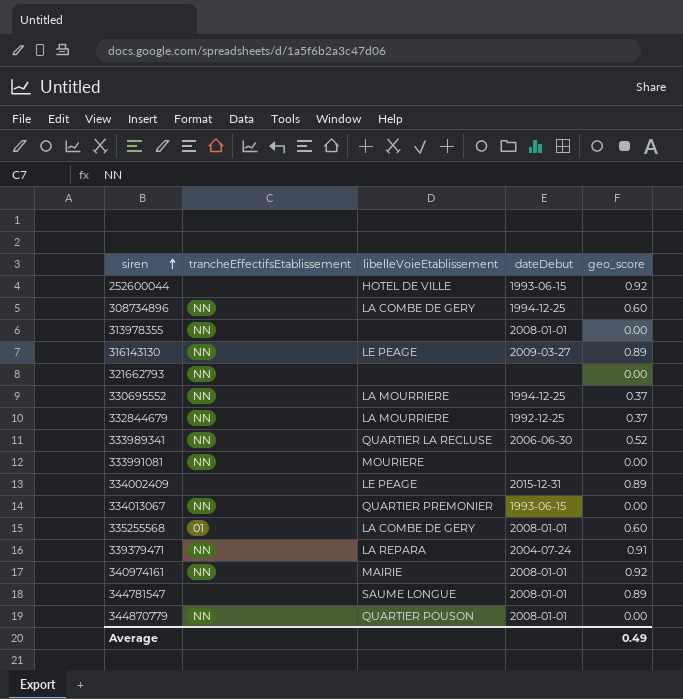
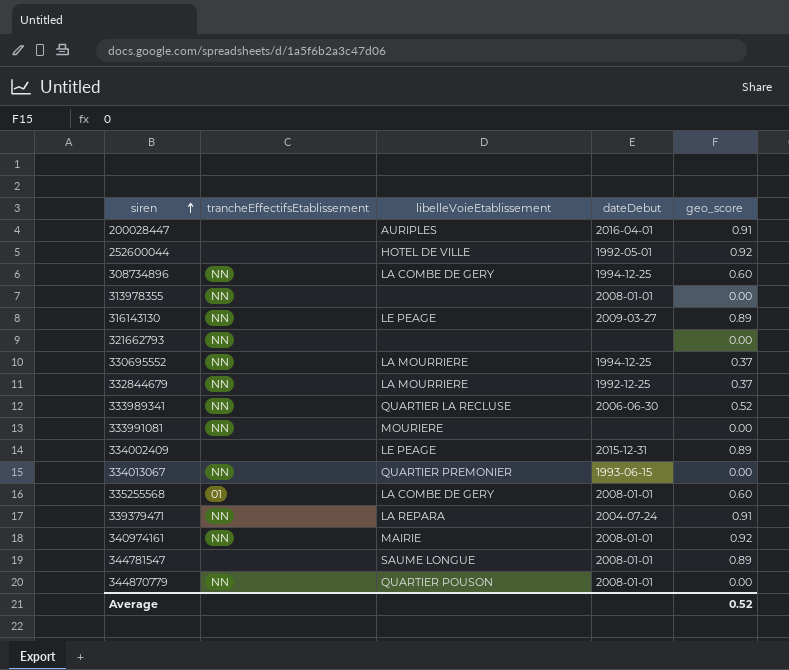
row 200028447: none -> none | AURIPLES | 2016-04-01 | 0.91
252600044 | dateDebut: 1993-06-15 -> 1992-05-01
Average | geo_score: 0.49 -> 0.52

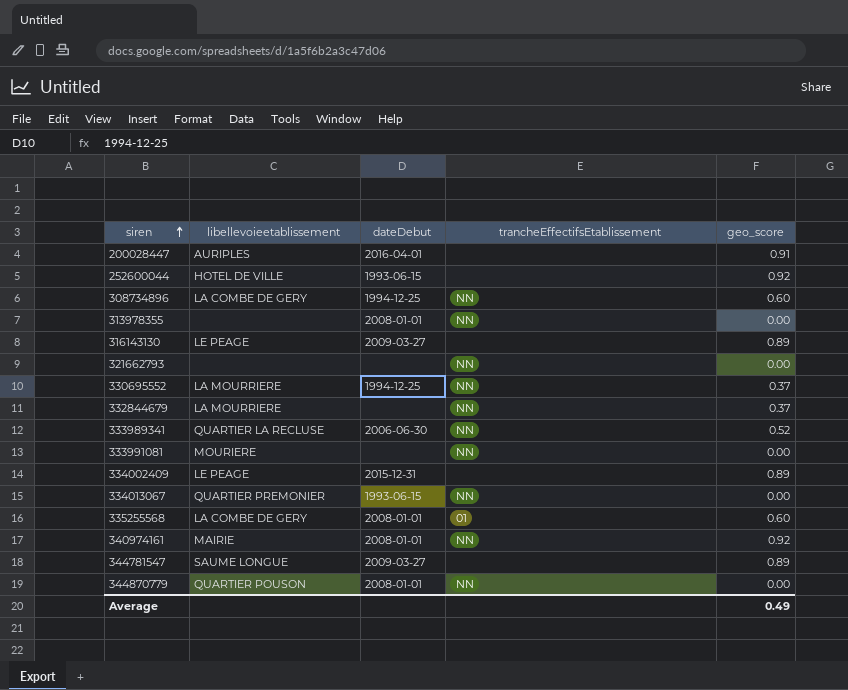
column name: libelleVoieEtablissement -> libellevoieetablissement
column trancheEffectifsEtablissement | position: 2 -> 4
row 339379471: NN | LA REPARA | 2004-07-24 | 0.91 -> none
252600044 | dateDebut: 1992-05-01 -> 1993-06-15
316143130 | trancheEffectifsEtablissement: NN -> none
332844679 | dateDebut: 1992-12-25 -> none
344781547 | dateDebut: 2008-01-01 -> 2009-03-27
Average | geo_score: 0.52 -> 0.49

